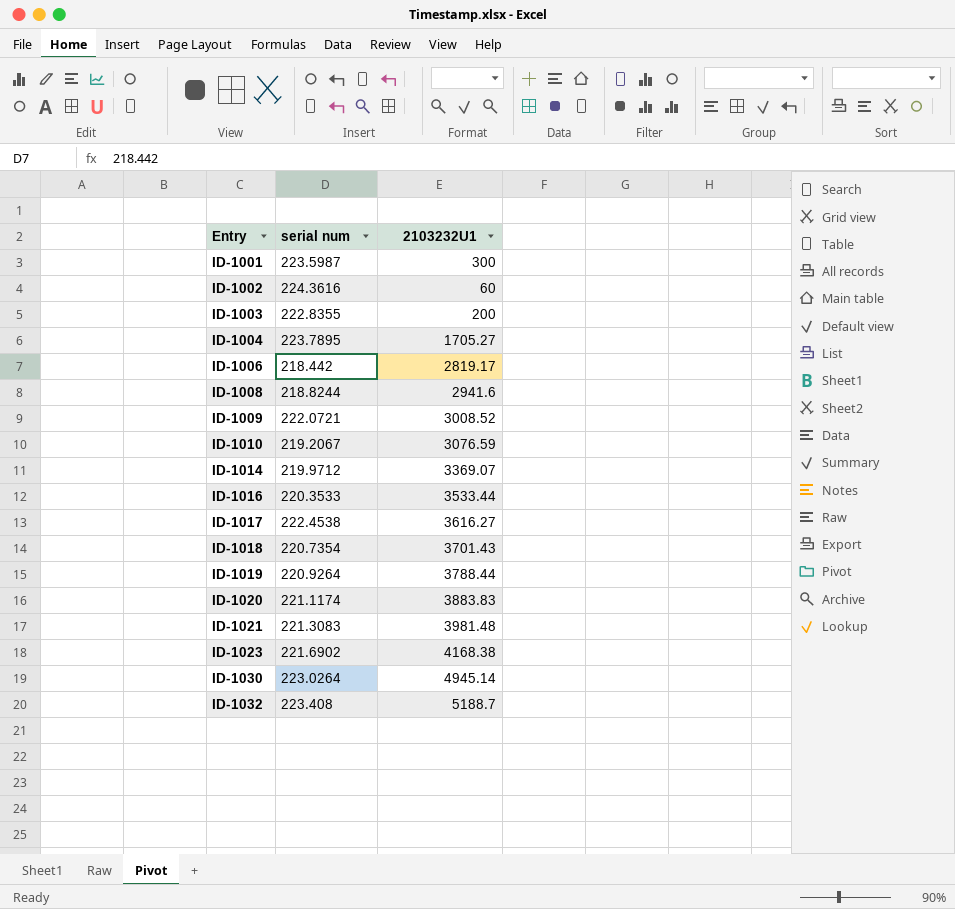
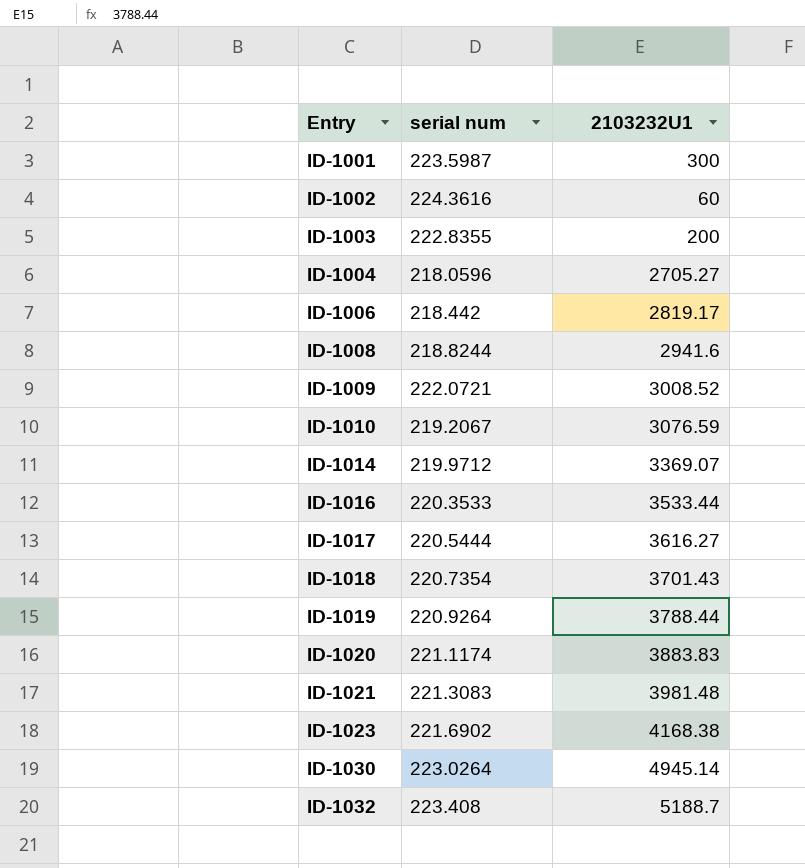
ID-1004 | serial num: 223.7895 -> 218.0596
ID-1004 | 2103232U1: 1705.27 -> 2705.27
ID-1017 | serial num: 222.4538 -> 220.5444

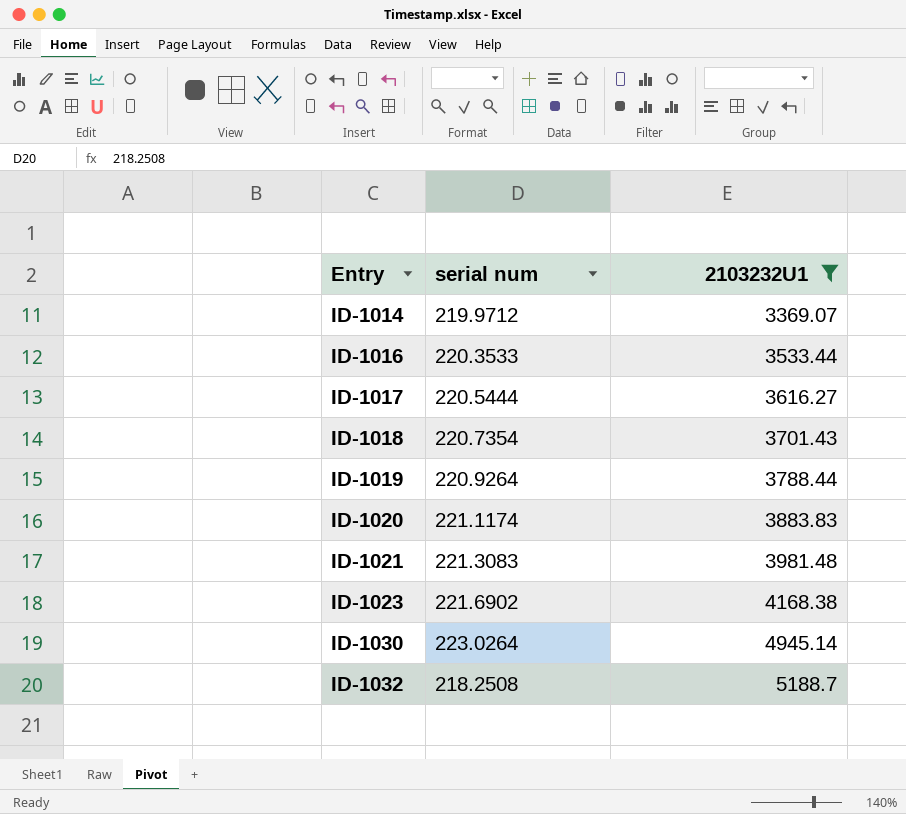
filter: none -> 2103232U1 >= 3369.07
ID-1032 | serial num: 223.408 -> 218.2508

